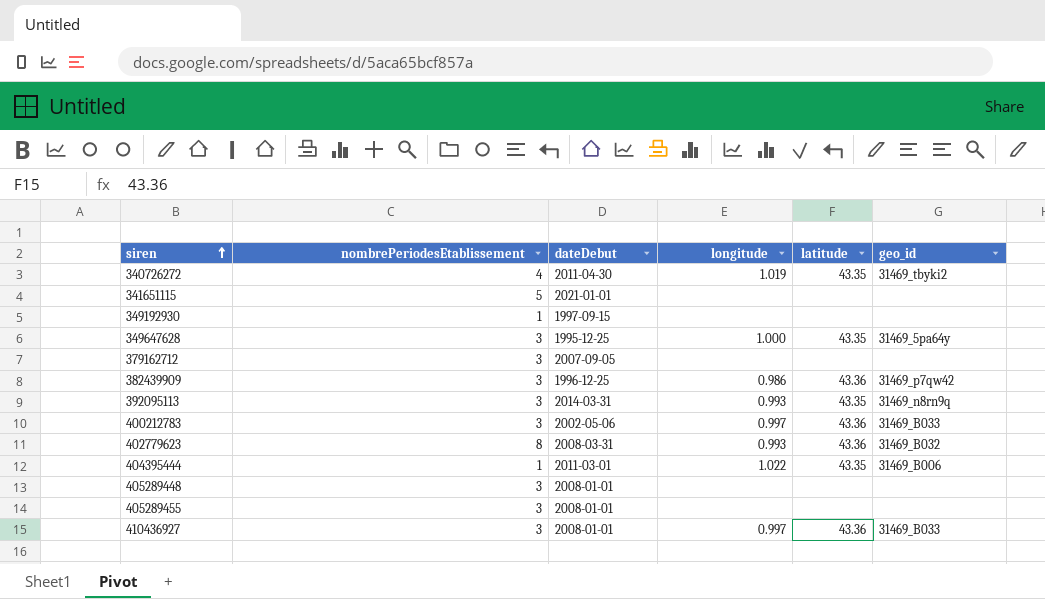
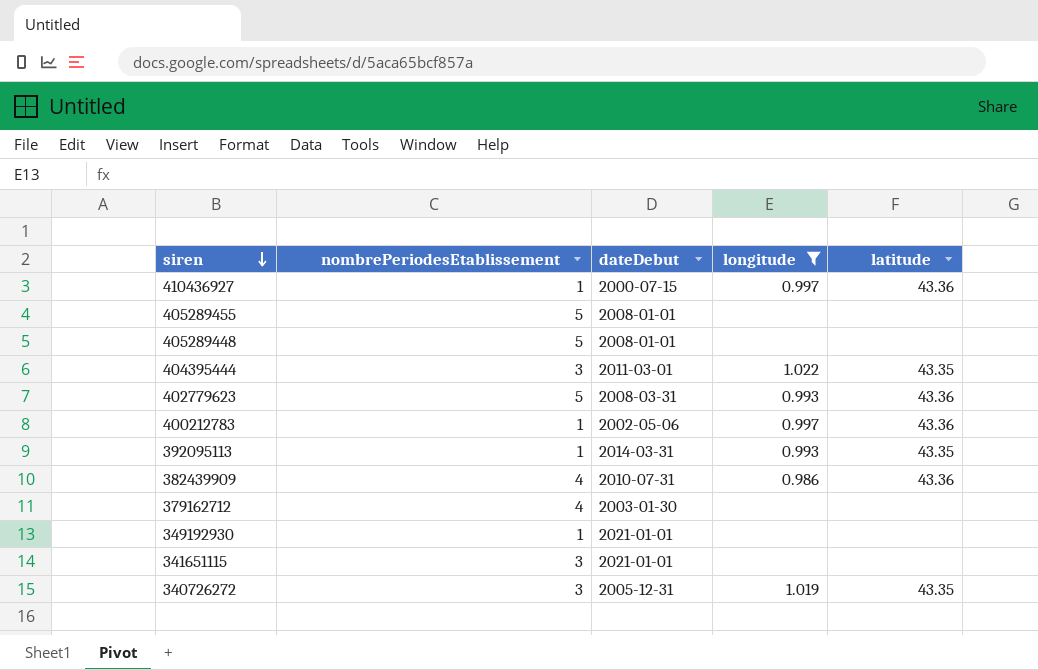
filter: none -> longitude != 1.000
row order: siren ascending -> siren descending
column geo_id | position: 6 -> none
410436927 | nombrePeriodesEtablissement: 3 -> 1
410436927 | dateDebut: 2008-01-01 -> 2000-07-15
405289455 | nombrePeriodesEtablissement: 3 -> 5
405289448 | nombrePeriodesEtablissement: 3 -> 5
404395444 | nombrePeriodesEtablissement: 1 -> 3
402779623 | nombrePeriodesEtablissement: 8 -> 5
400212783 | nombrePeriodesEtablissement: 3 -> 1
392095113 | nombrePeriodesEtablissement: 3 -> 1
382439909 | nombrePeriodesEtablissement: 3 -> 4
382439909 | dateDebut: 1996-12-25 -> 2010-07-31
379162712 | nombrePeriodesEtablissement: 3 -> 4
379162712 | dateDebut: 2007-09-05 -> 2003-01-30
349192930 | dateDebut: 1997-09-15 -> 2021-01-01
341651115 | nombrePeriodesEtablissement: 5 -> 3
340726272 | nombrePeriodesEtablissement: 4 -> 3
340726272 | dateDebut: 2011-04-30 -> 2005-12-31

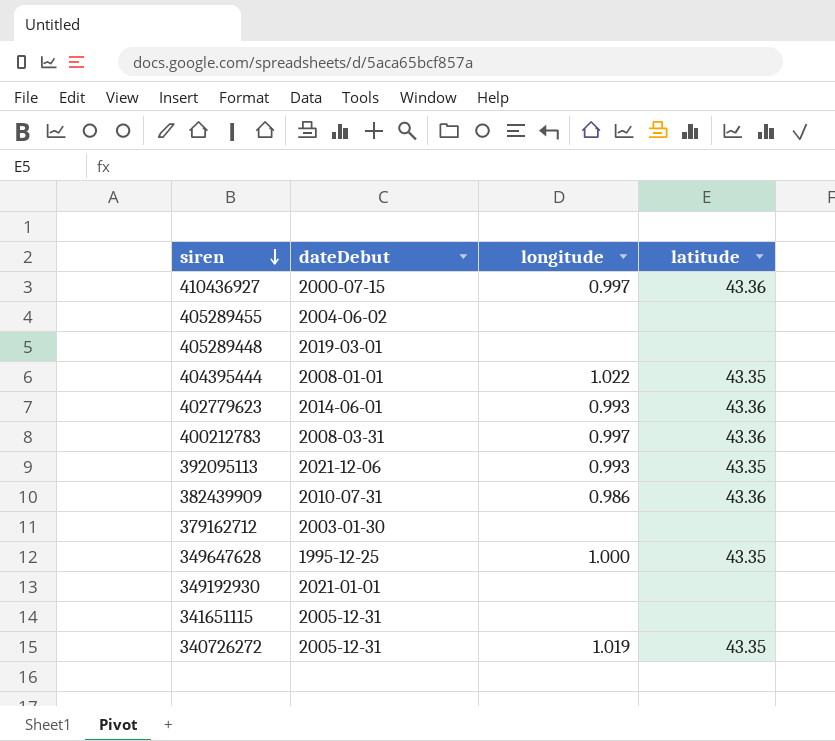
filter: longitude != 1.000 -> none
column nombrePeriodesEtablissement | position: 2 -> none
405289455 | dateDebut: 2008-01-01 -> 2004-06-02
405289448 | dateDebut: 2008-01-01 -> 2019-03-01
404395444 | dateDebut: 2011-03-01 -> 2008-01-01
402779623 | dateDebut: 2008-03-31 -> 2014-06-01
400212783 | dateDebut: 2002-05-06 -> 2008-03-31
392095113 | dateDebut: 2014-03-31 -> 2021-12-06
341651115 | dateDebut: 2021-01-01 -> 2005-12-31

